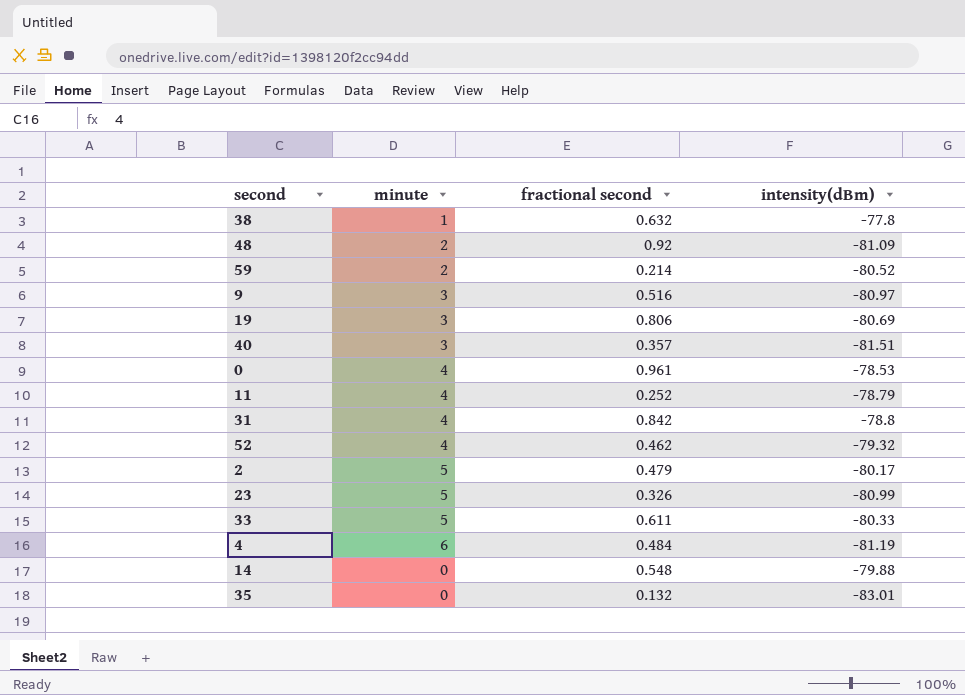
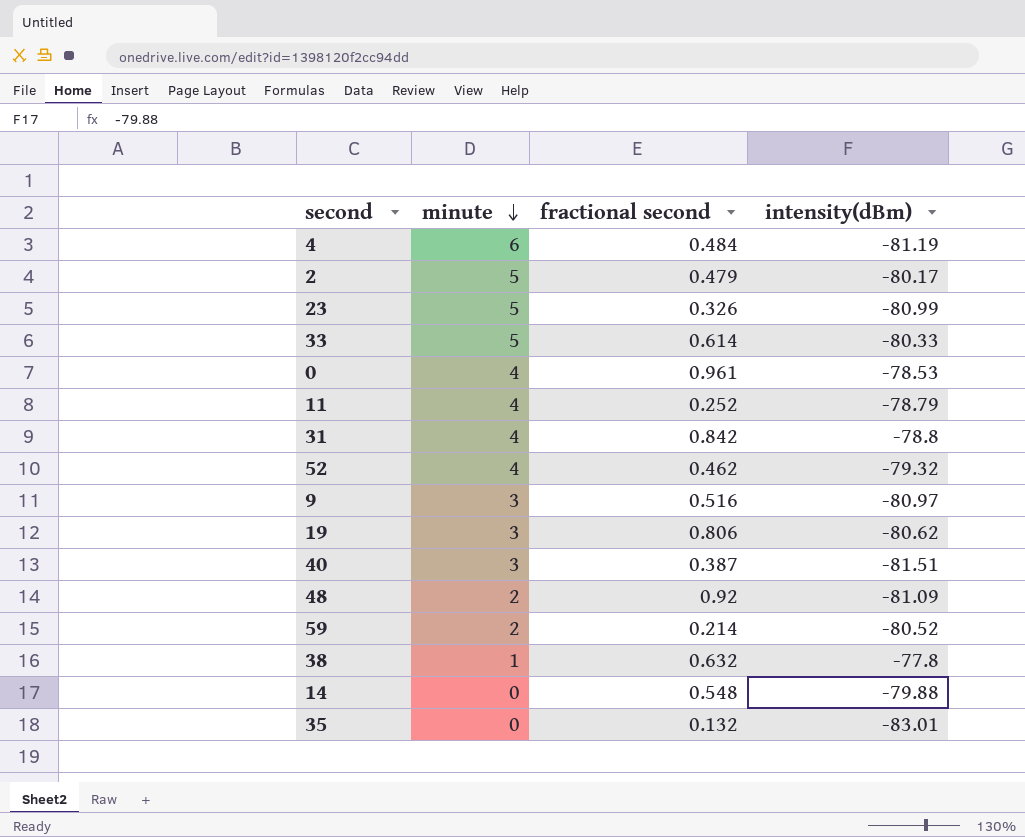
row order: none -> minute descending
33 | fractional second: 0.611 -> 0.614
19 | intensity(dBm): -80.69 -> -80.62
40 | fractional second: 0.357 -> 0.387

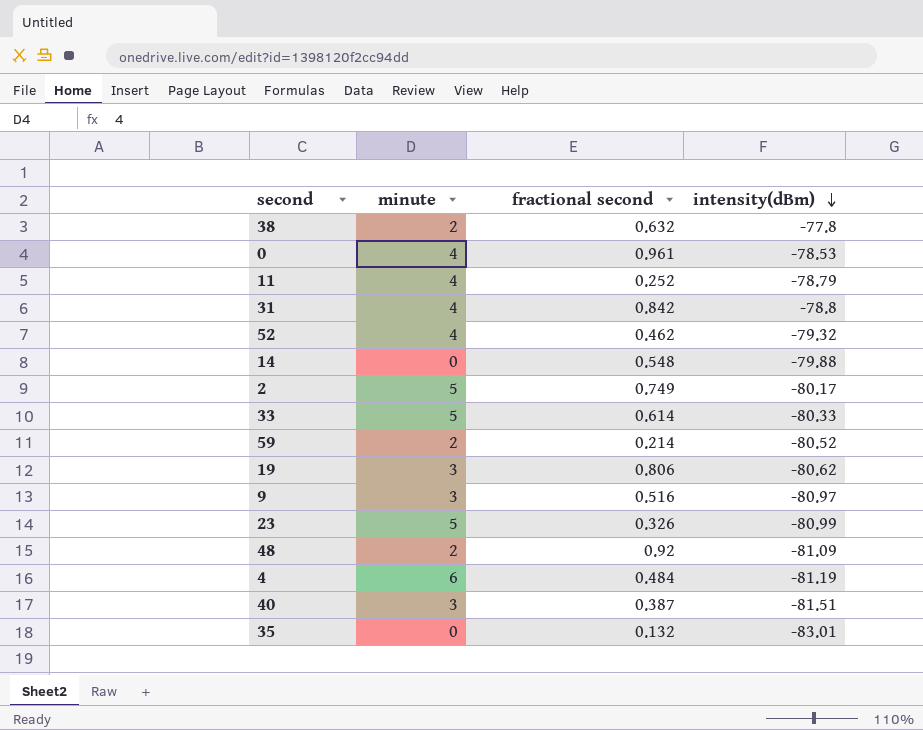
row order: minute descending -> intensity(dBm) descending
38 | minute: 1 -> 2
2 | fractional second: 0.479 -> 0.749

